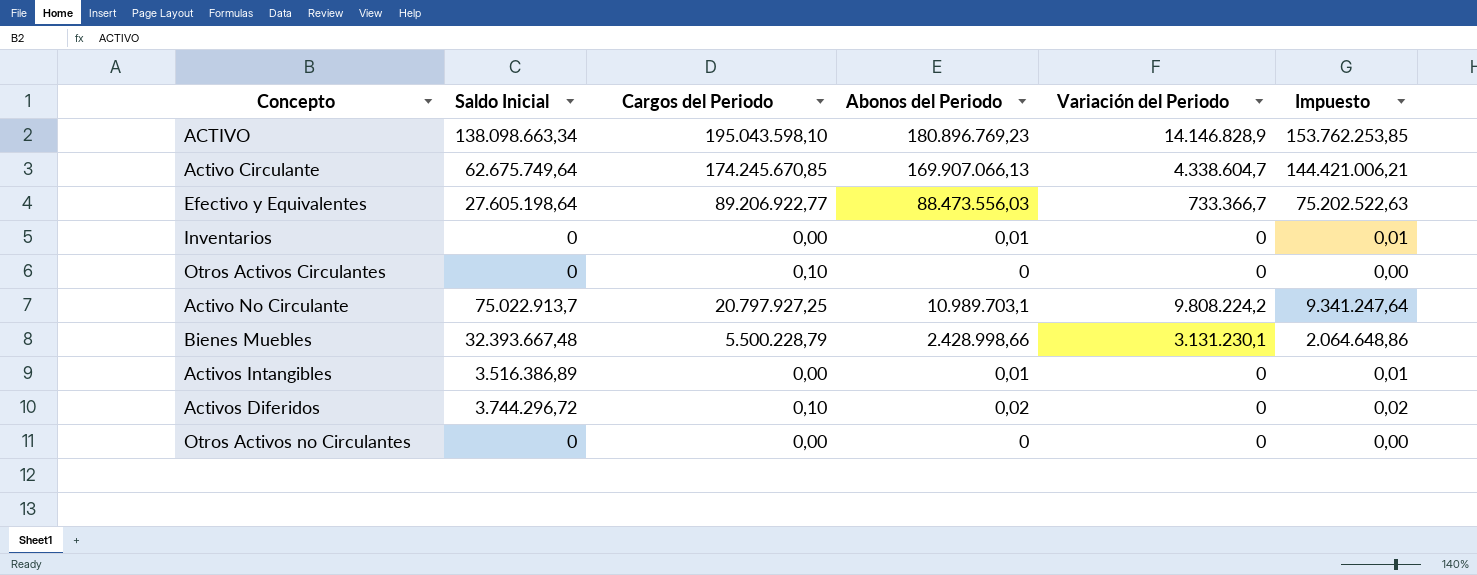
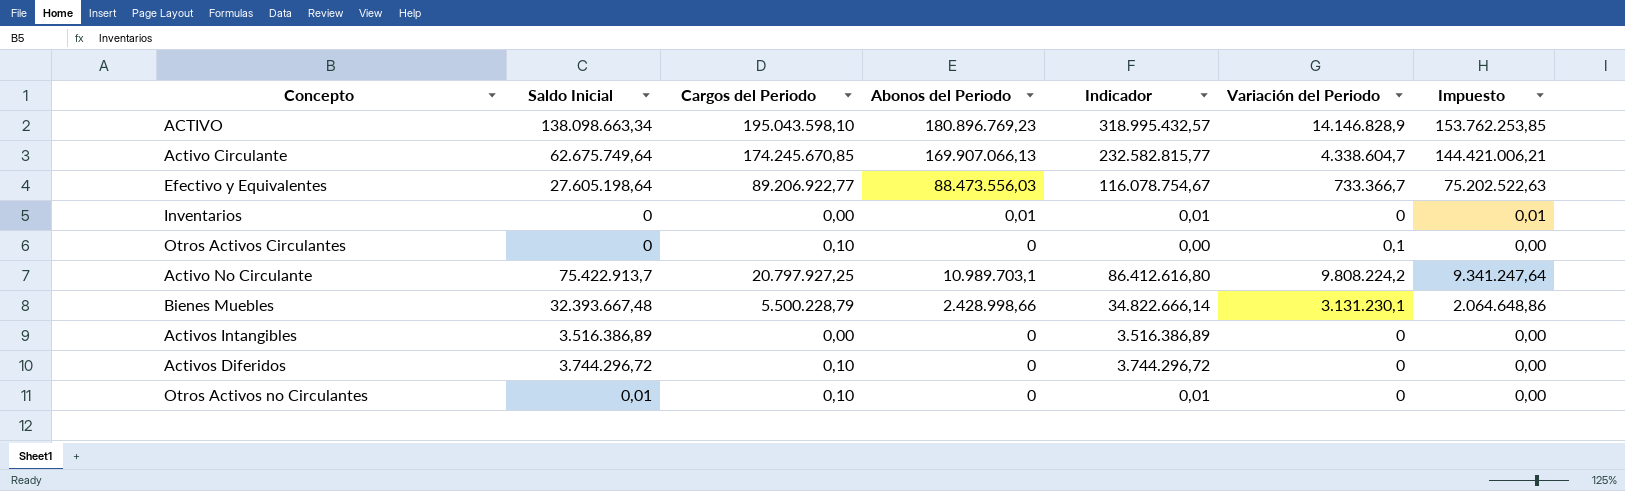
column Indicador | formula: none -> [Saldo Inicial] + [Abonos del Periodo]
Otros Activos Circulantes | Variación del Periodo: 0 -> 0,1
Activo No Circulante | Saldo Inicial: 75.022.913,7 -> 75.422.913,7
Activos Intangibles | Abonos del Periodo: 0,01 -> 0
Activos Intangibles | Impuesto: 0,01 -> 0,00
Activos Diferidos | Abonos del Periodo: 0,02 -> 0
Activos Diferidos | Impuesto: 0,02 -> 0,00
Otros Activos no Circulantes | Saldo Inicial: 0 -> 0,01
Otros Activos no Circulantes | Cargos del Periodo: 0,00 -> 0,10

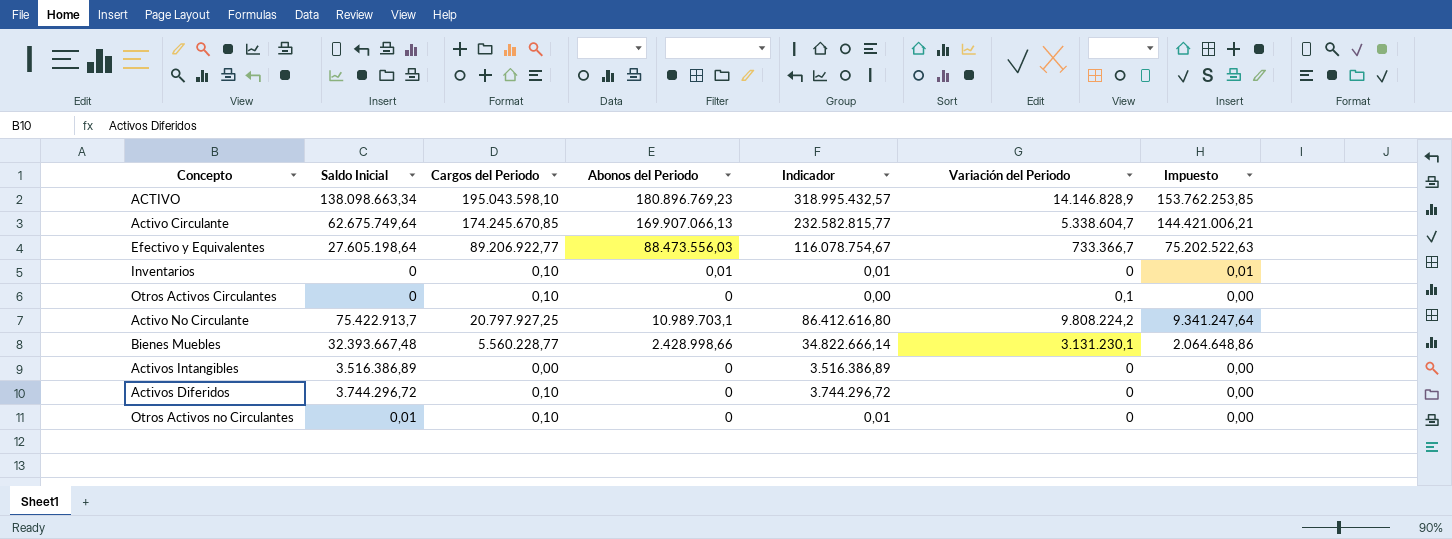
Activo Circulante | Variación del Periodo: 4.338.604,7 -> 5.338.604,7
Inventarios | Cargos del Periodo: 0,00 -> 0,10
Bienes Muebles | Cargos del Periodo: 5.500.228,79 -> 5.560.228,77

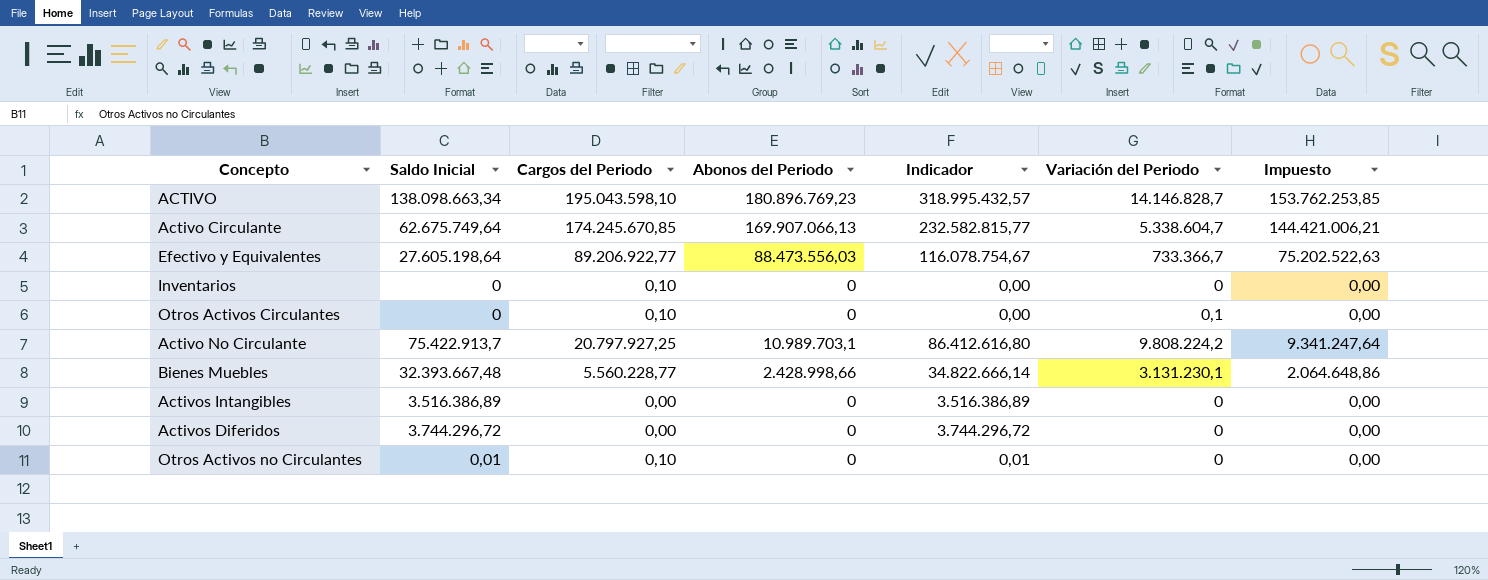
ACTIVO | Variación del Periodo: 14.146.828,9 -> 14.146.828,7
Inventarios | Abonos del Periodo: 0,01 -> 0
Inventarios | Indicador: 0,01 -> 0,00
Inventarios | Impuesto: 0,01 -> 0,00
Activos Diferidos | Cargos del Periodo: 0,10 -> 0,00

